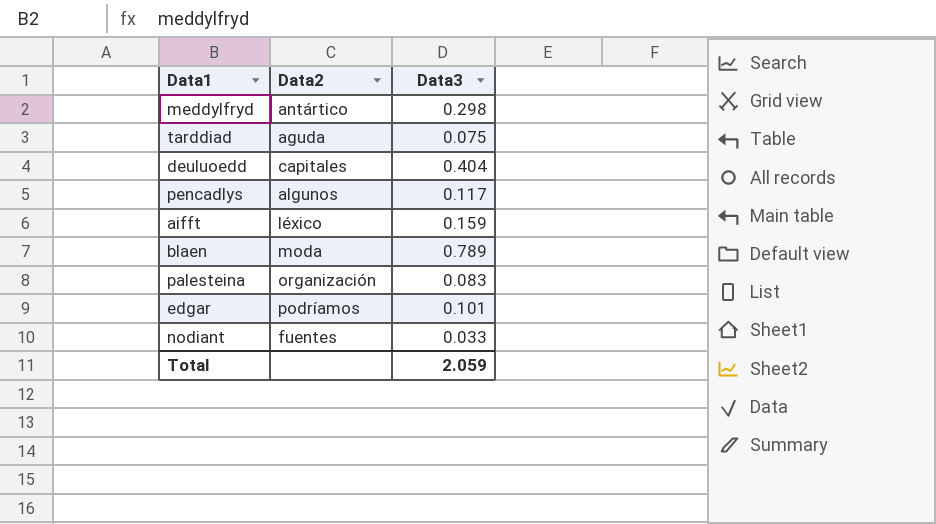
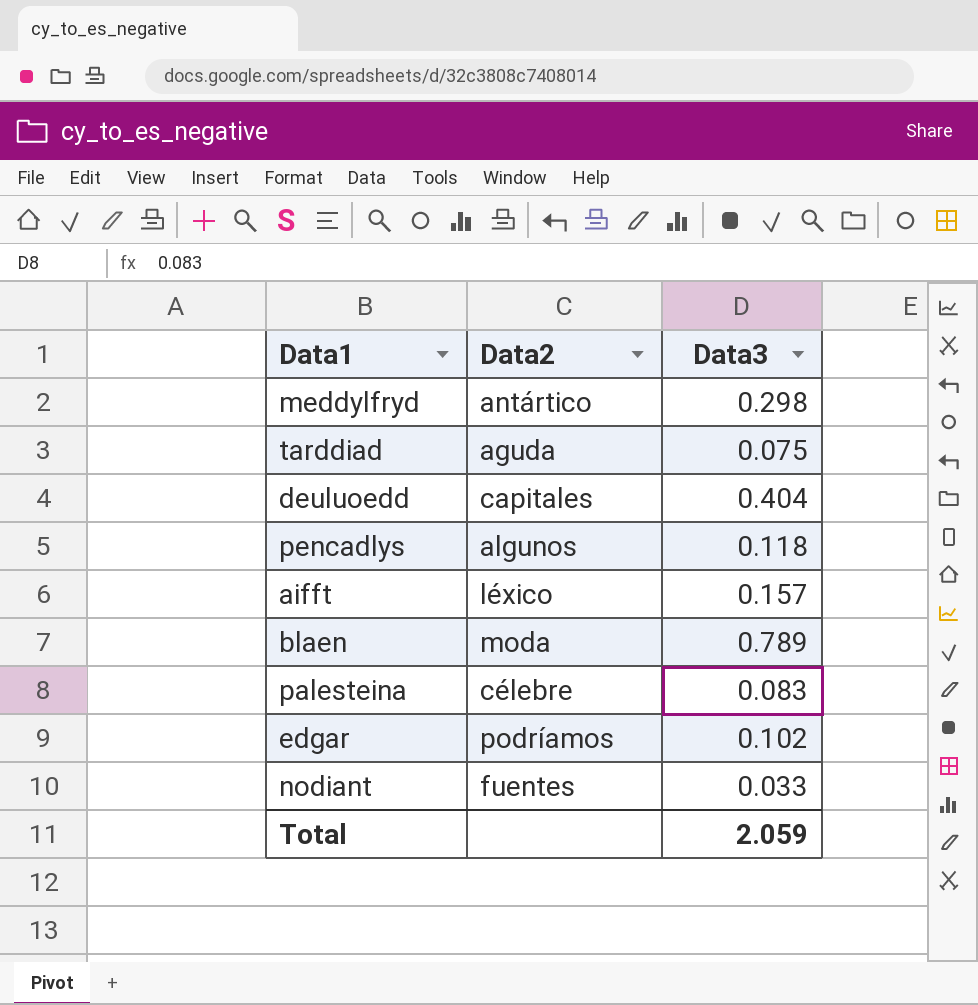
pencadlys | Data3: 0.117 -> 0.118
aifft | Data3: 0.159 -> 0.157
palesteina | Data2: organización -> célebre
edgar | Data3: 0.101 -> 0.102

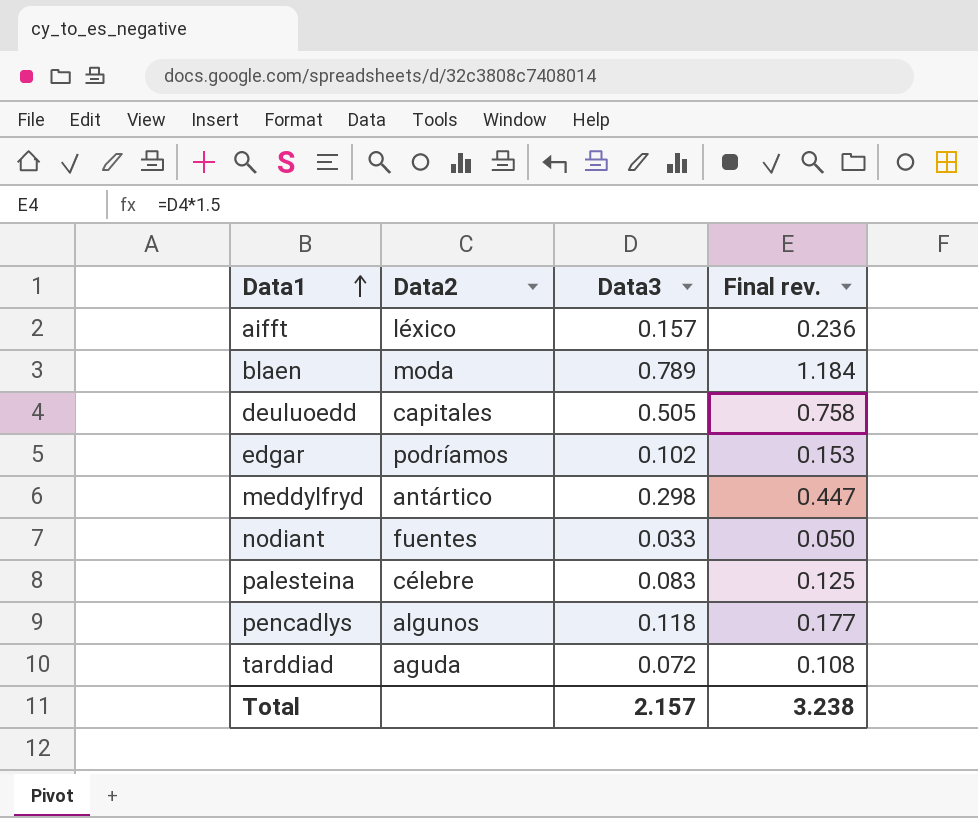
row order: none -> Data1 ascending
column Final rev. | formula: none -> [Data3] * 1.5
deuluoedd | Data3: 0.404 -> 0.505
tarddiad | Data3: 0.075 -> 0.072
Total | Data3: 2.059 -> 2.157

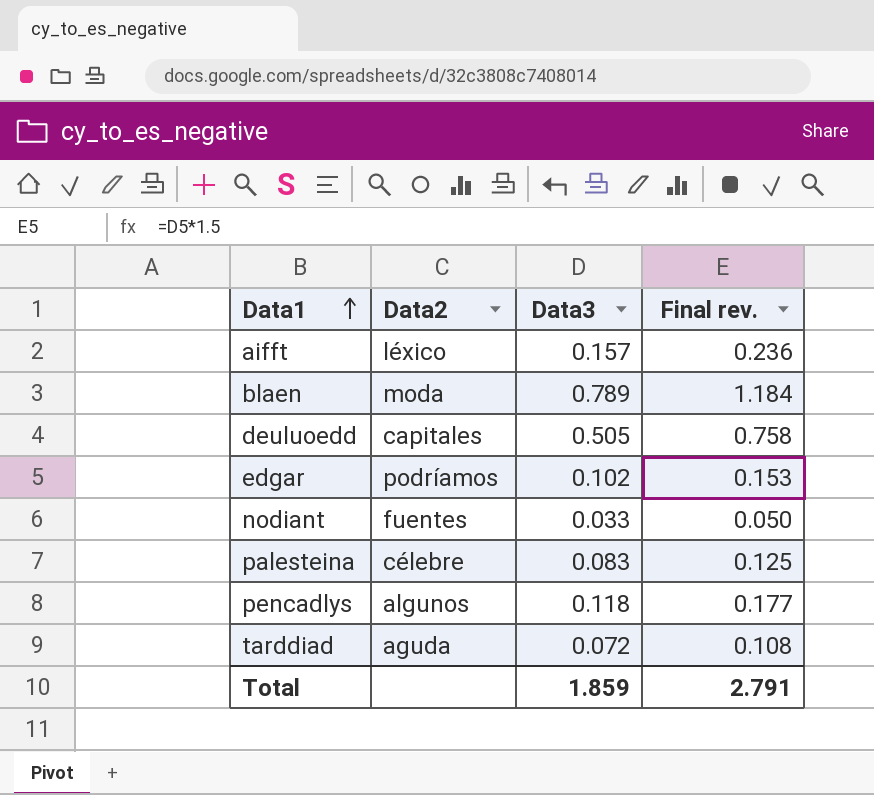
row meddylfryd: antártico | 0.298 | 0.447 -> none
Total | Data3: 2.157 -> 1.859
Total | Final rev.: 3.238 -> 2.791

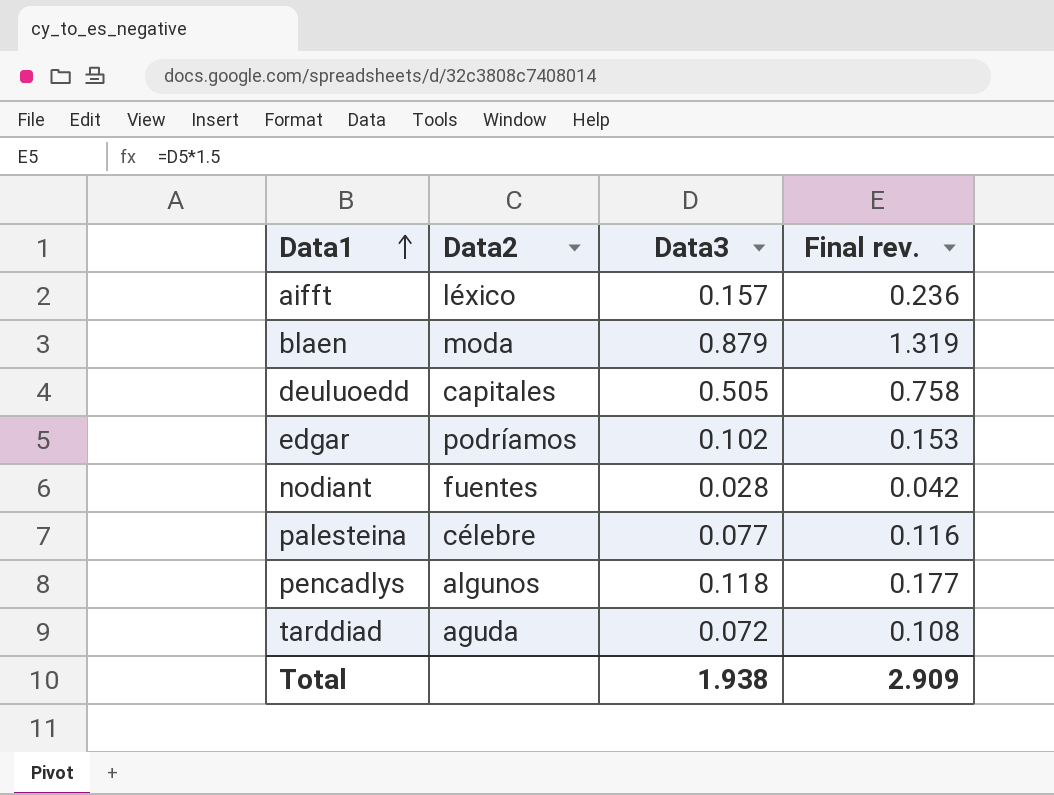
blaen | Data3: 0.789 -> 0.879
blaen | Final rev.: 1.184 -> 1.319
nodiant | Data3: 0.033 -> 0.028
nodiant | Final rev.: 0.050 -> 0.042
palesteina | Data3: 0.083 -> 0.077
palesteina | Final rev.: 0.125 -> 0.116
Total | Data3: 1.859 -> 1.938
Total | Final rev.: 2.791 -> 2.909

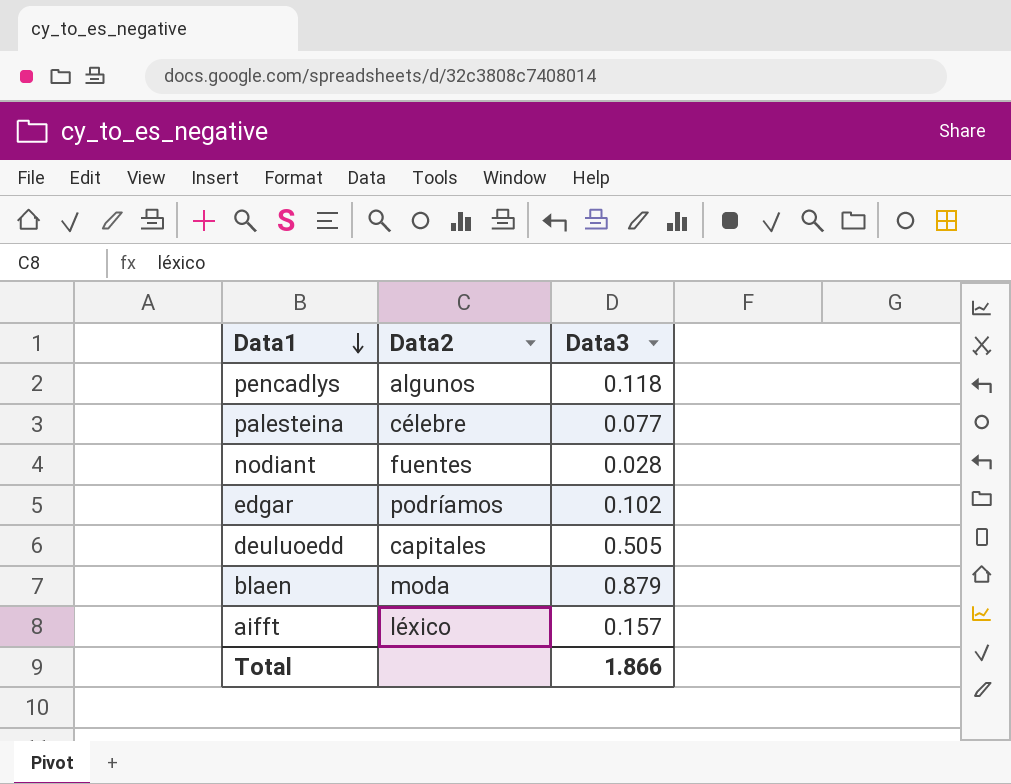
row order: Data1 ascending -> Data1 descending
column Final rev. | formula: [Data3] * 1.5 -> none
row tarddiad: aguda | 0.072 | 0.108 -> none
Total | Data3: 1.938 -> 1.866

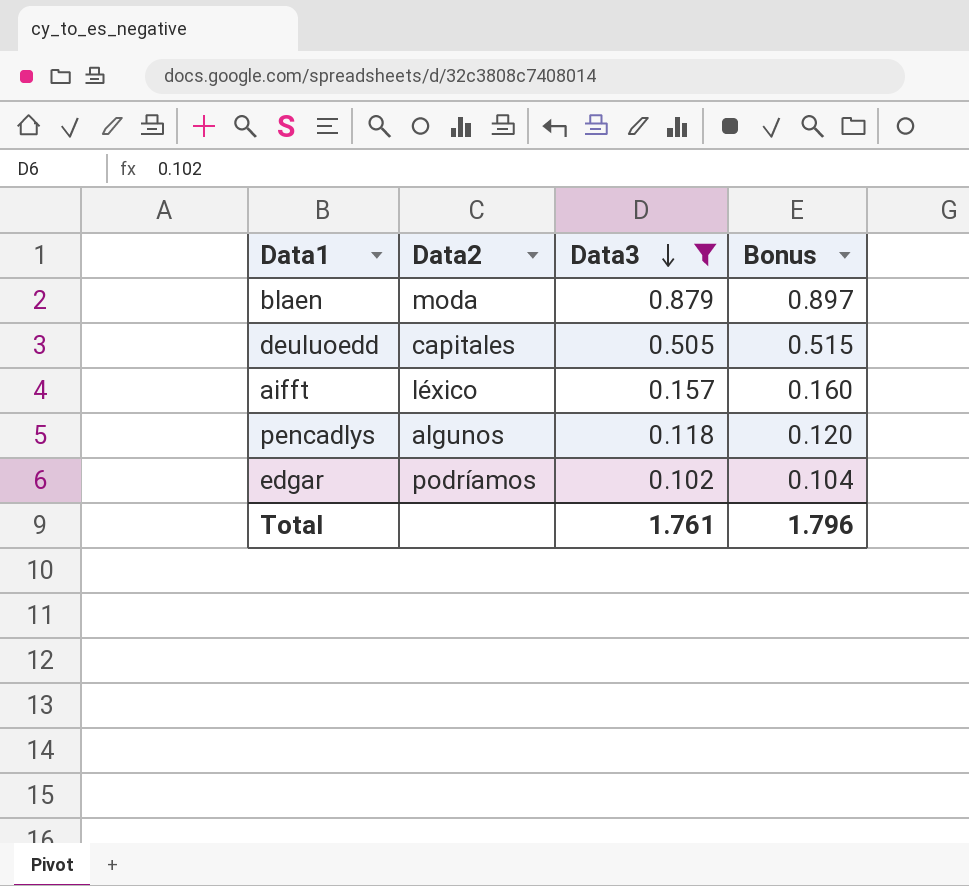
filter: none -> Data3 >= 0.102
row order: Data1 descending -> Data3 descending
column Bonus | formula: none -> [Data3] * 1.02
Total | Data3: 1.866 -> 1.761

